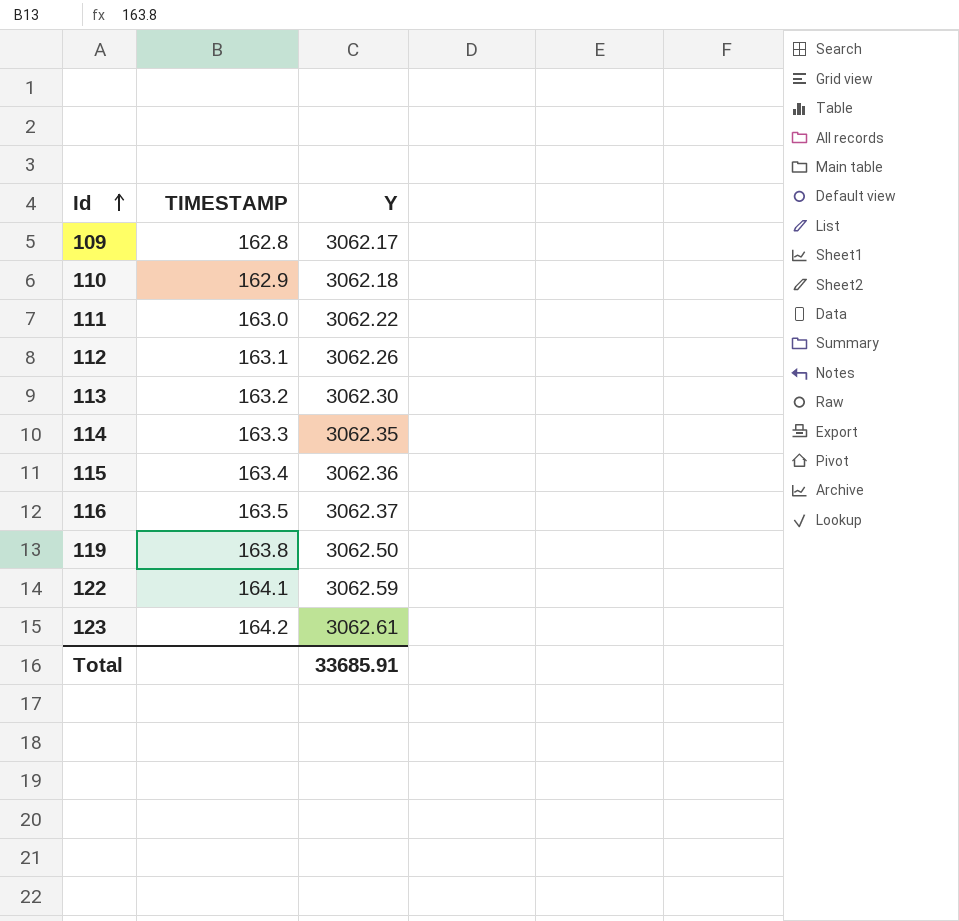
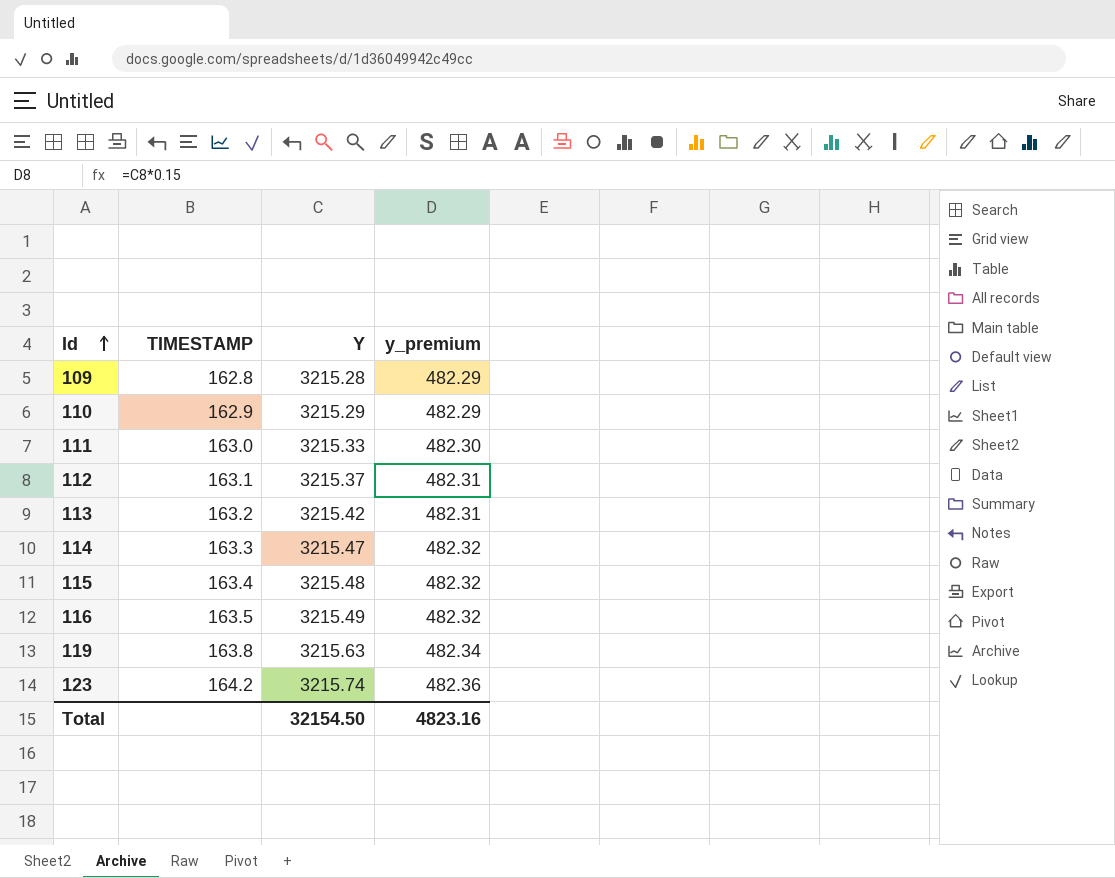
column y_premium | formula: none -> [Y] * 0.15
row 122: 164.1 | 3062.59 -> none
109 | Y: 3062.17 -> 3215.28
110 | Y: 3062.18 -> 3215.29
111 | Y: 3062.22 -> 3215.33
112 | Y: 3062.26 -> 3215.37
113 | Y: 3062.30 -> 3215.42
114 | Y: 3062.35 -> 3215.47
115 | Y: 3062.36 -> 3215.48
116 | Y: 3062.37 -> 3215.49
119 | Y: 3062.50 -> 3215.63
123 | Y: 3062.61 -> 3215.74
Total | Y: 33685.91 -> 32154.50

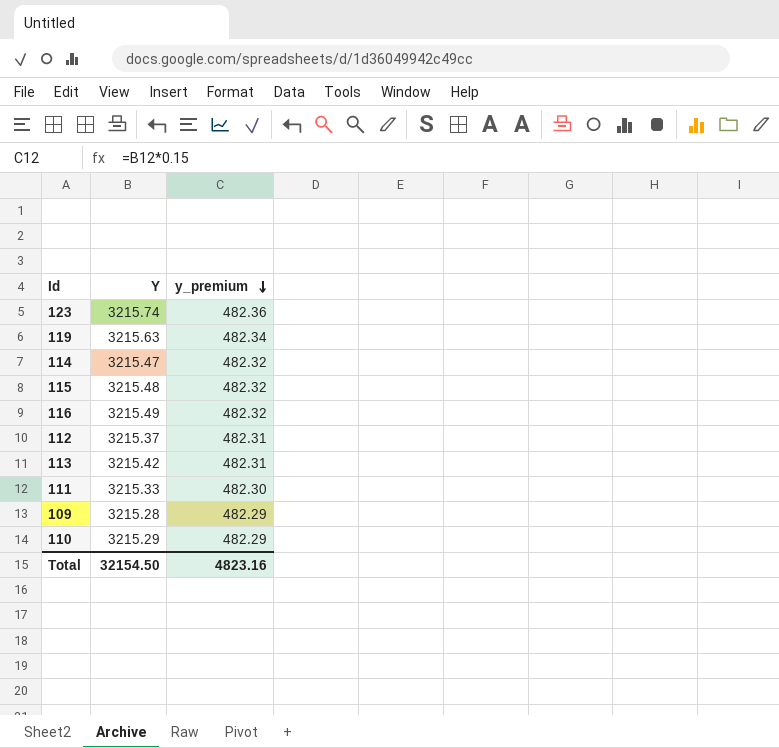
row order: Id ascending -> y_premium descending
column TIMESTAMP | position: 2 -> none

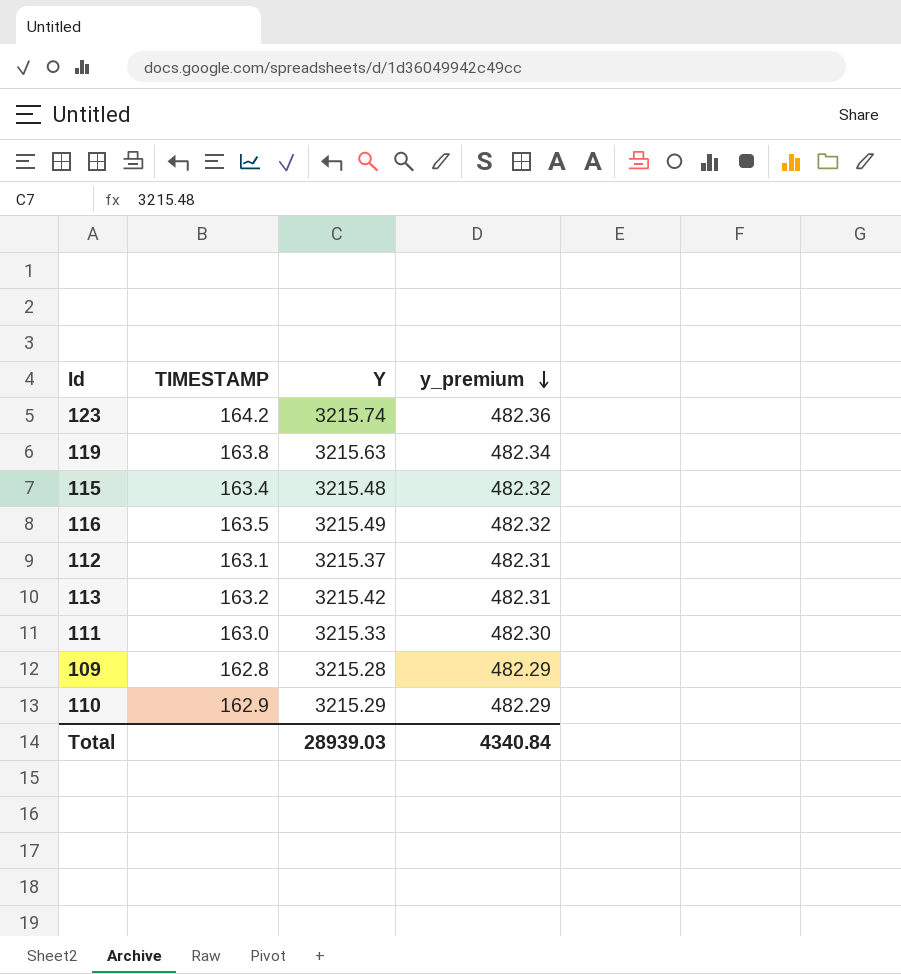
column TIMESTAMP | position: none -> 2
row 114: 3215.47 | 482.32 -> none
Total | Y: 32154.50 -> 28939.03
Total | y_premium: 4823.16 -> 4340.84

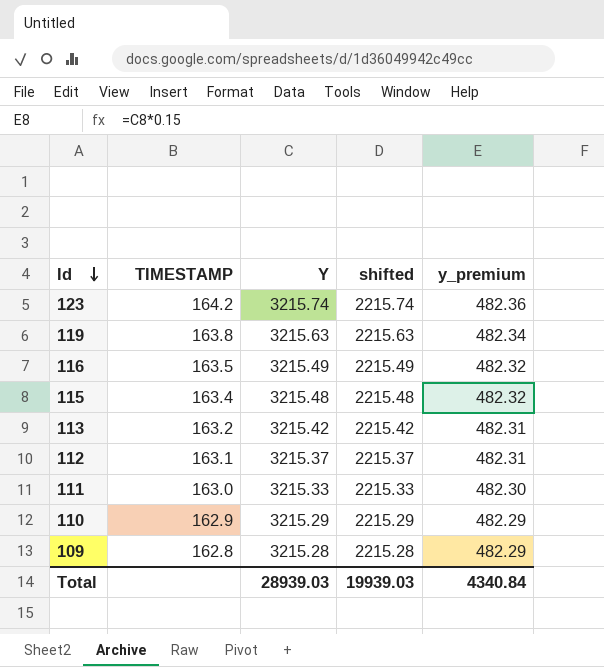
row order: y_premium descending -> Id descending
column shifted | formula: none -> [Y] - 1000

